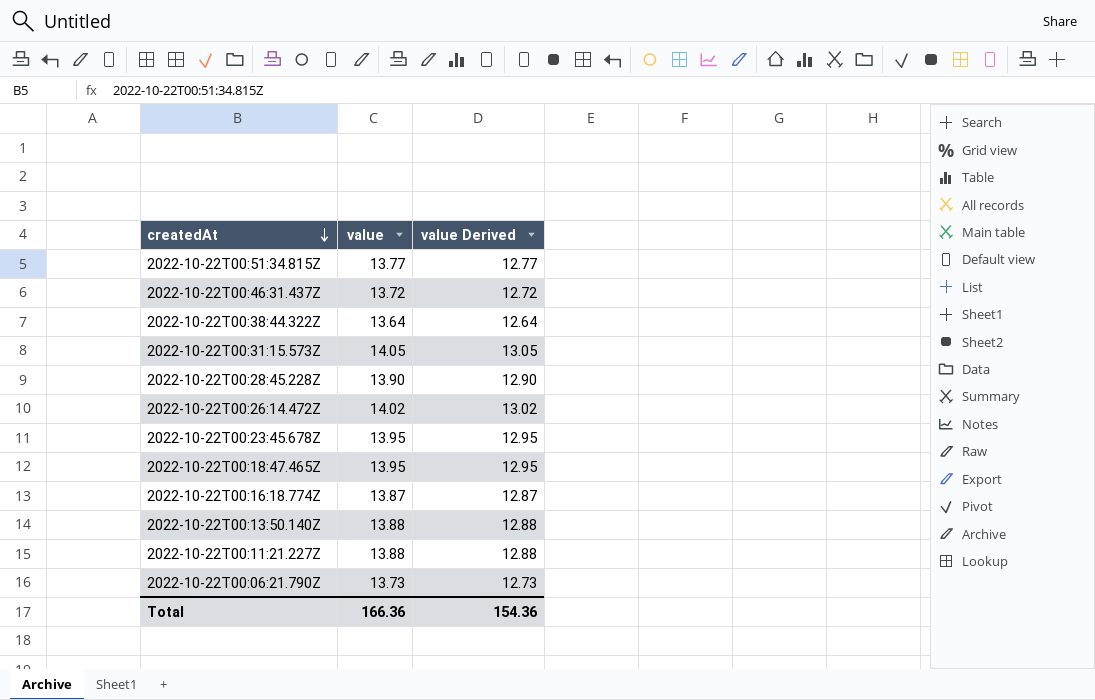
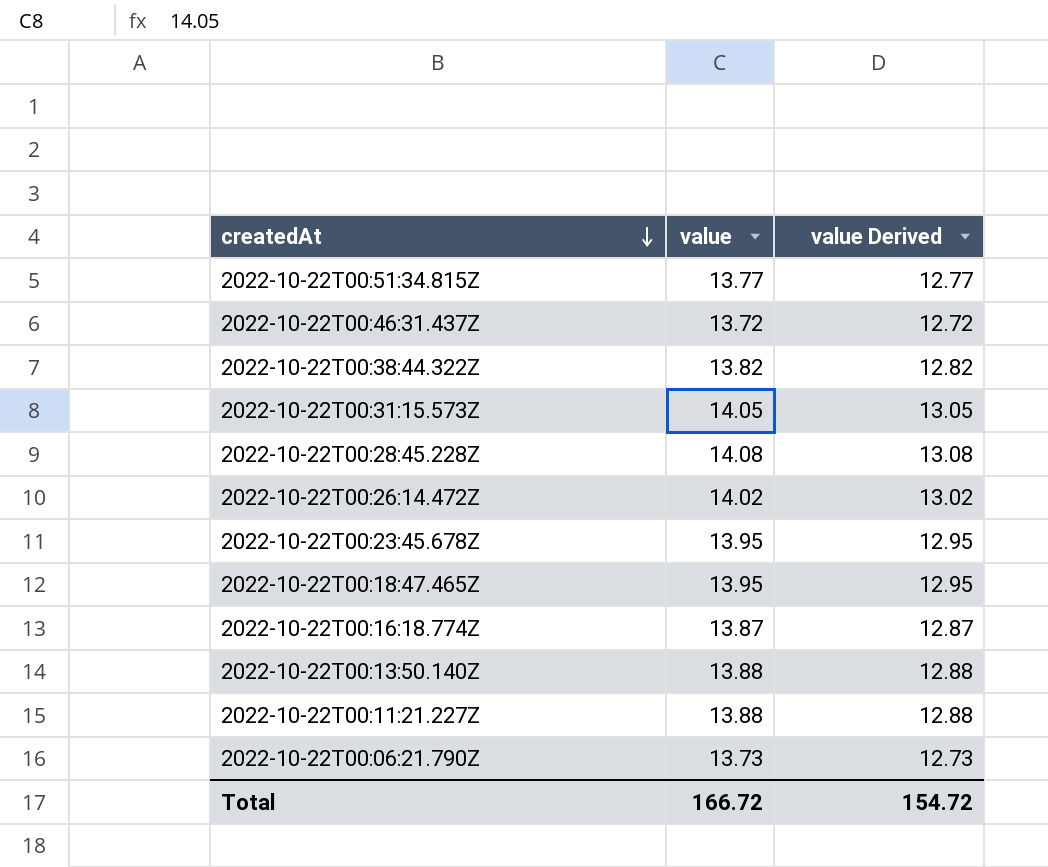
2022-10-22T00:38:44.322Z | value: 13.64 -> 13.82
2022-10-22T00:38:44.322Z | value Derived: 12.64 -> 12.82
2022-10-22T00:28:45.228Z | value: 13.90 -> 14.08
2022-10-22T00:28:45.228Z | value Derived: 12.90 -> 13.08
Total | value: 166.36 -> 166.72
Total | value Derived: 154.36 -> 154.72

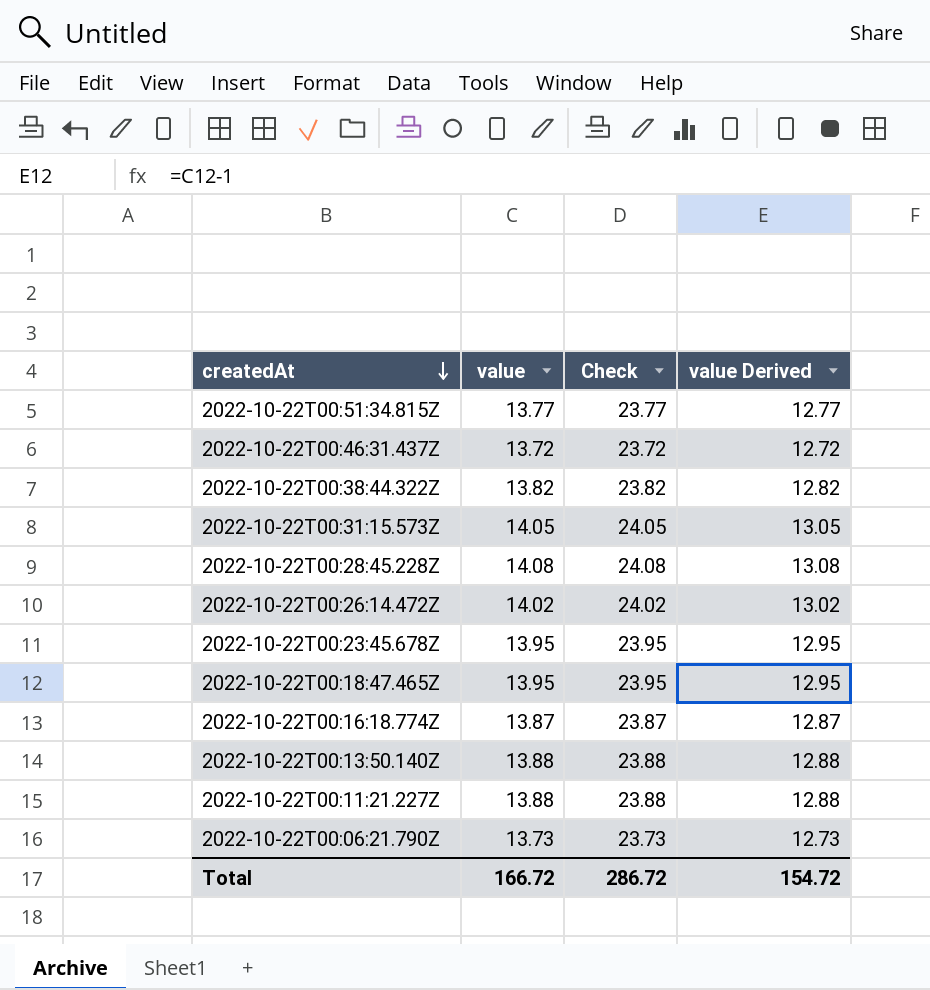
column Check | formula: none -> [value] + 10

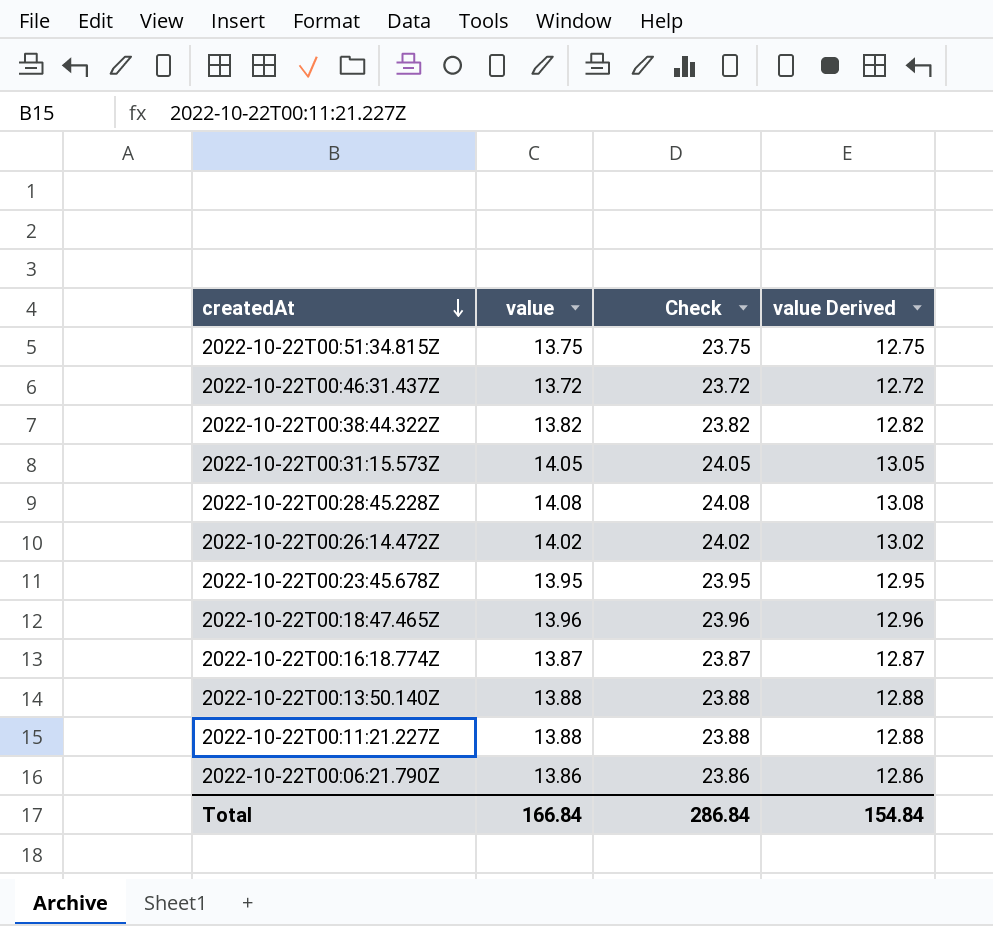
2022-10-22T00:51:34.815Z | value: 13.77 -> 13.75
2022-10-22T00:51:34.815Z | Check: 23.77 -> 23.75
2022-10-22T00:51:34.815Z | value Derived: 12.77 -> 12.75
2022-10-22T00:18:47.465Z | value: 13.95 -> 13.96
2022-10-22T00:18:47.465Z | Check: 23.95 -> 23.96
2022-10-22T00:18:47.465Z | value Derived: 12.95 -> 12.96
2022-10-22T00:06:21.790Z | value: 13.73 -> 13.86
2022-10-22T00:06:21.790Z | Check: 23.73 -> 23.86
2022-10-22T00:06:21.790Z | value Derived: 12.73 -> 12.86
Total | value: 166.72 -> 166.84
Total | Check: 286.72 -> 286.84
Total | value Derived: 154.72 -> 154.84

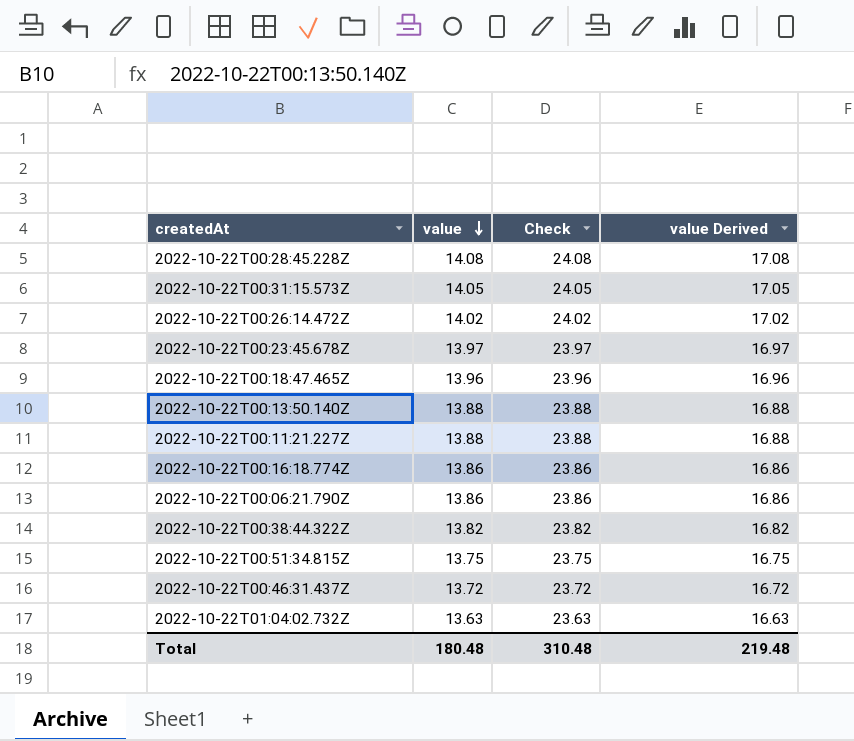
row order: createdAt descending -> value descending
column value Derived | formula: [value] - 1 -> [value] + 3
2022-10-22T00:23:45.678Z | value: 13.95 -> 13.97
2022-10-22T00:23:45.678Z | Check: 23.95 -> 23.97
2022-10-22T00:16:18.774Z | value: 13.87 -> 13.86
2022-10-22T00:16:18.774Z | Check: 23.87 -> 23.86
row 2022-10-22T01:04:02.732Z: none -> 13.63 | 23.63 | 16.63
Total | value: 166.84 -> 180.48
Total | Check: 286.84 -> 310.48
Total | value Derived: 154.84 -> 219.48

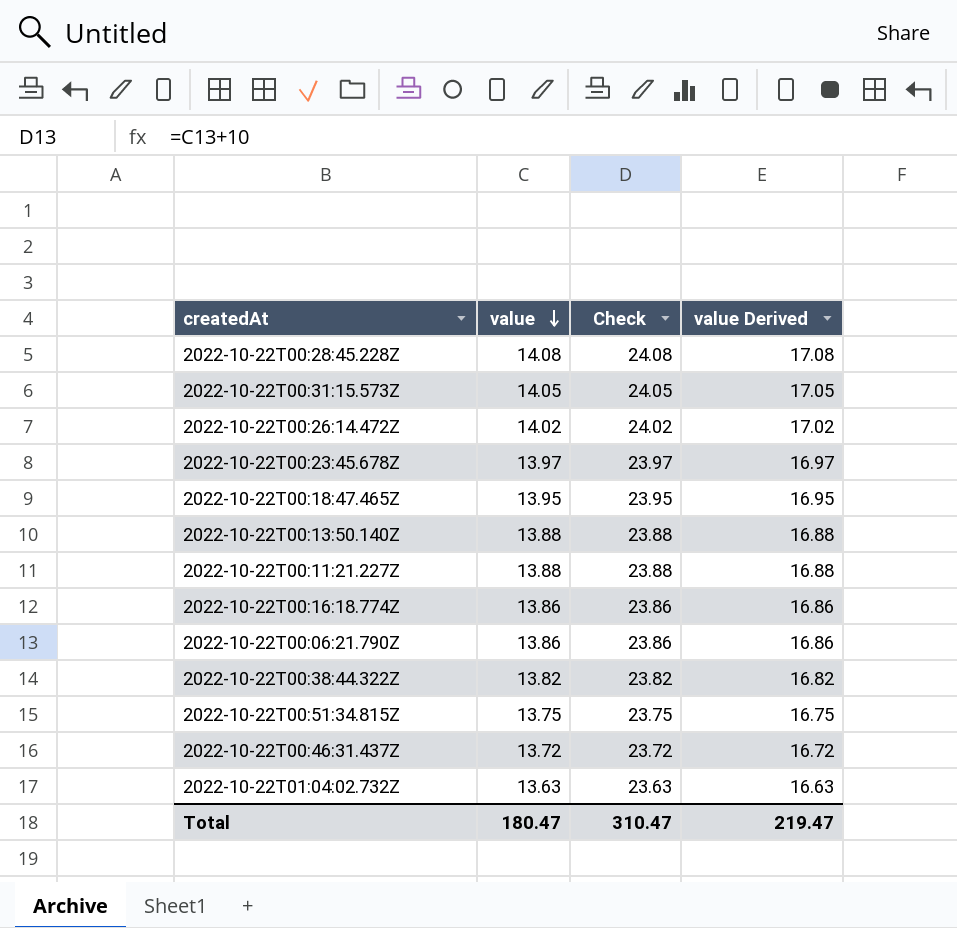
2022-10-22T00:18:47.465Z | value: 13.96 -> 13.95
2022-10-22T00:18:47.465Z | Check: 23.96 -> 23.95
2022-10-22T00:18:47.465Z | value Derived: 16.96 -> 16.95
Total | value: 180.48 -> 180.47
Total | Check: 310.48 -> 310.47
Total | value Derived: 219.48 -> 219.47

